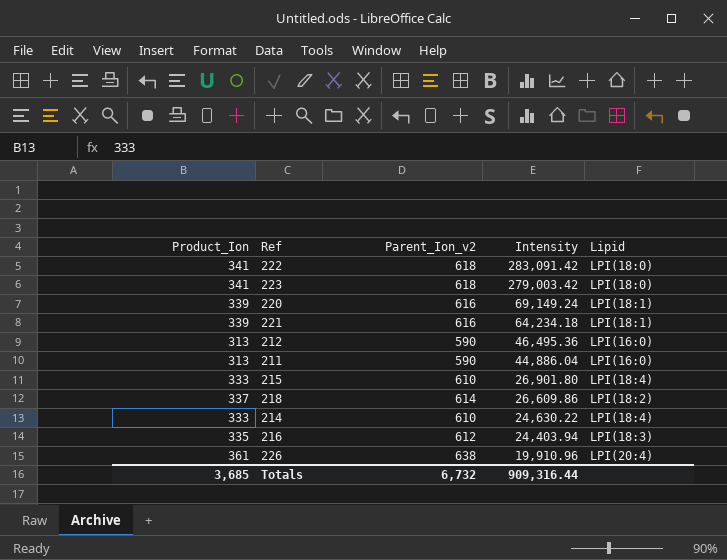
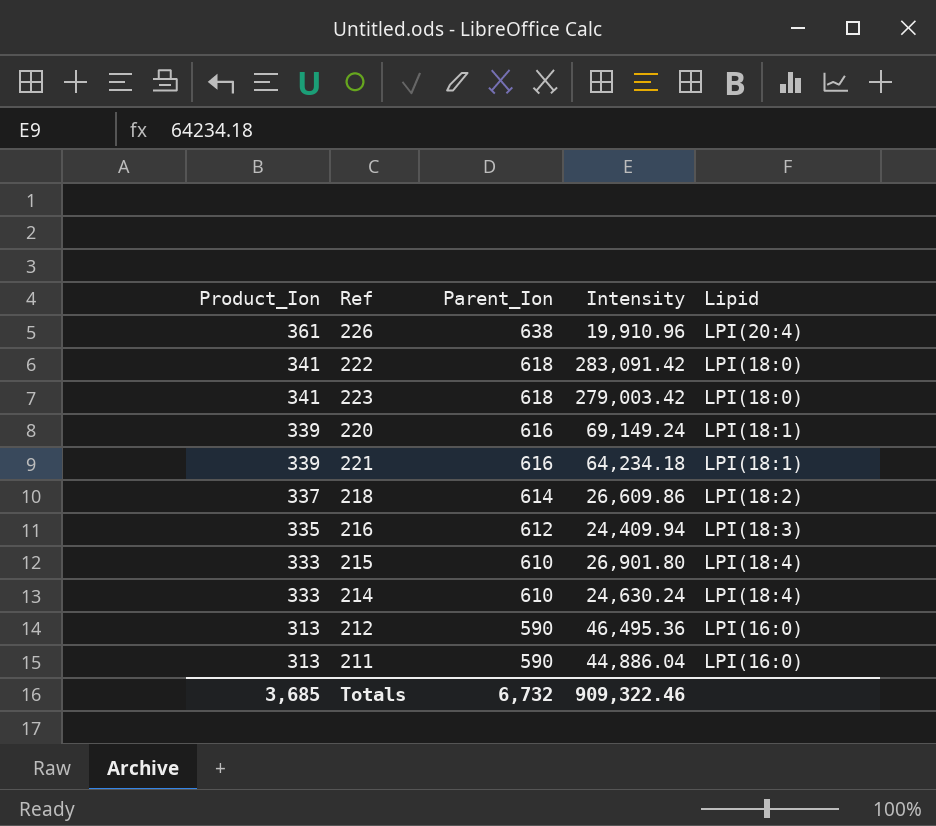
row order: Intensity descending -> Product_Ion descending
column name: Parent_Ion_v2 -> Parent_Ion
216 | Intensity: 24,403.94 -> 24,409.94
214 | Intensity: 24,630.22 -> 24,630.24
Totals | Intensity: 909,316.44 -> 909,322.46

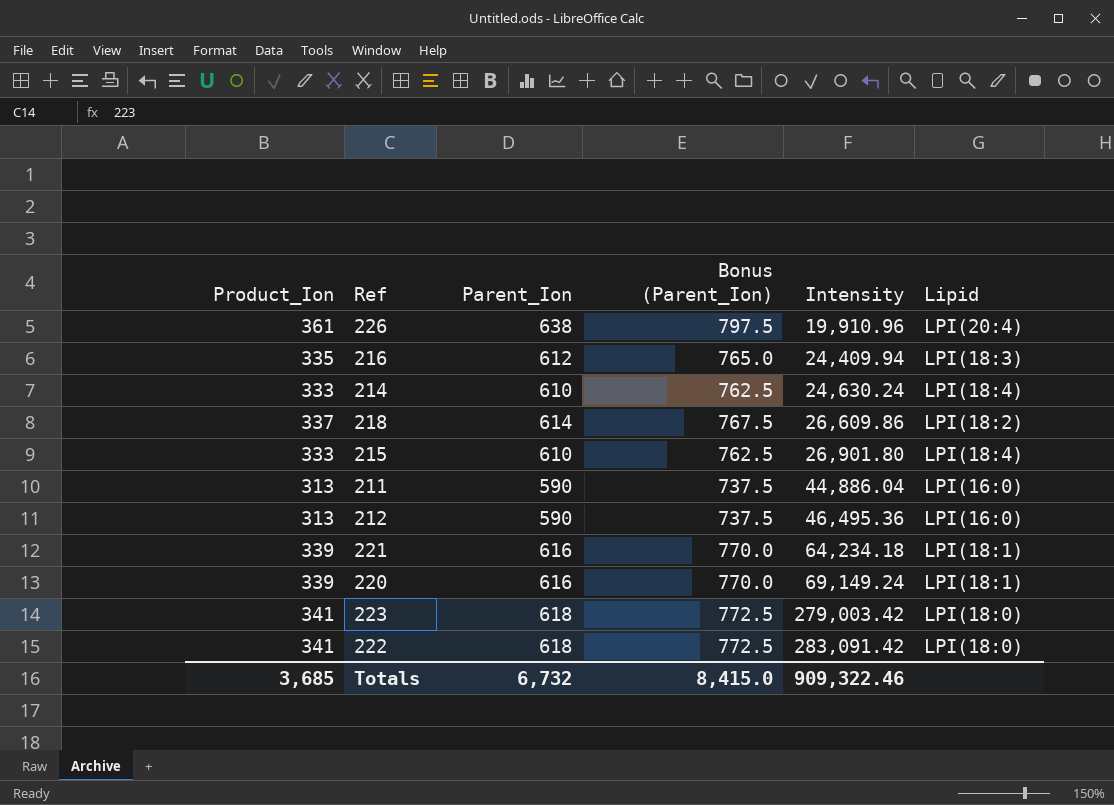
row order: Product_Ion descending -> Intensity ascending
column Bonus (Parent_Ion) | formula: none -> [Parent_Ion] * 1.25

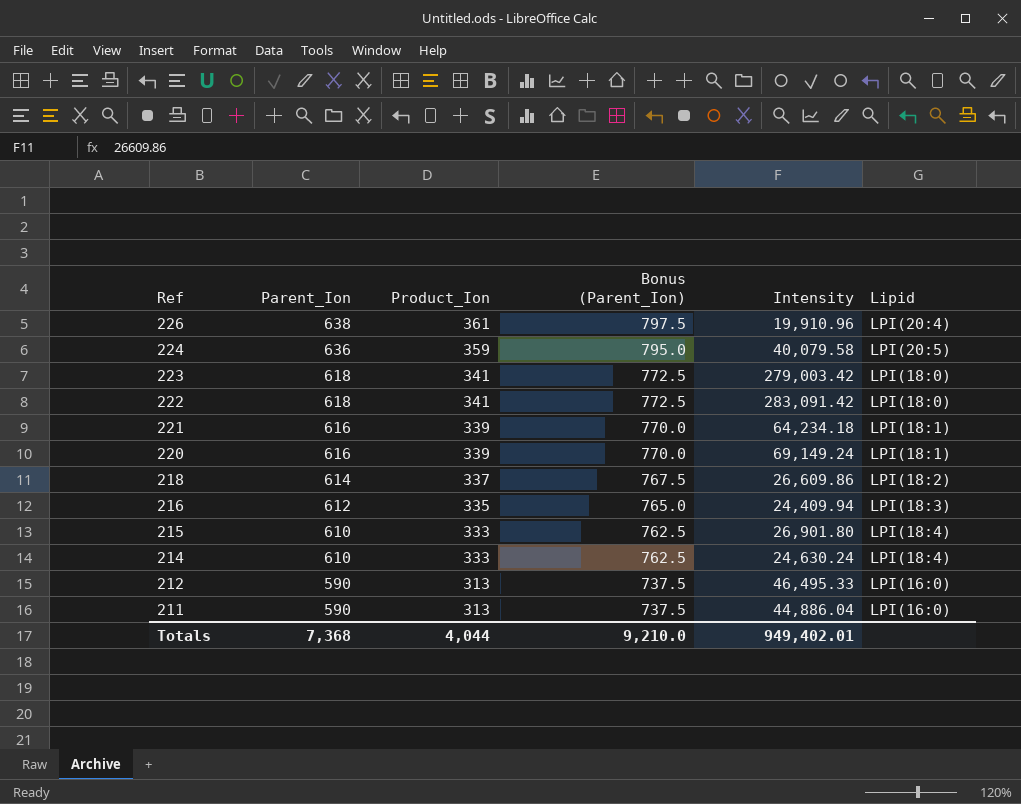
row order: Intensity ascending -> Ref descending
column Product_Ion | position: 1 -> 3
row 224: none -> 636 | 359 | 795.0 | 40,079.58 | LPI(20:5)
212 | Intensity: 46,495.36 -> 46,495.33
Totals | Parent_Ion: 6,732 -> 7,368
Totals | Product_Ion: 3,685 -> 4,044
Totals | Bonus (Parent_Ion): 8,415.0 -> 9,210.0
Totals | Intensity: 909,322.46 -> 949,402.01

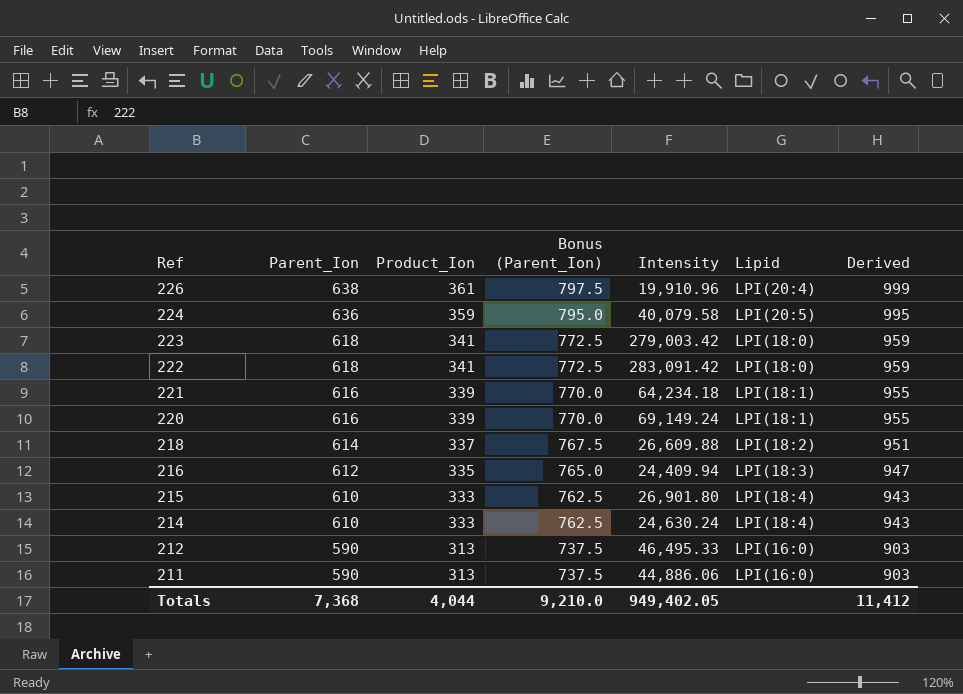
column Derived | formula: none -> [Parent_Ion] + [Product_Ion]
218 | Intensity: 26,609.86 -> 26,609.88
211 | Intensity: 44,886.04 -> 44,886.06
Totals | Intensity: 949,402.01 -> 949,402.05

